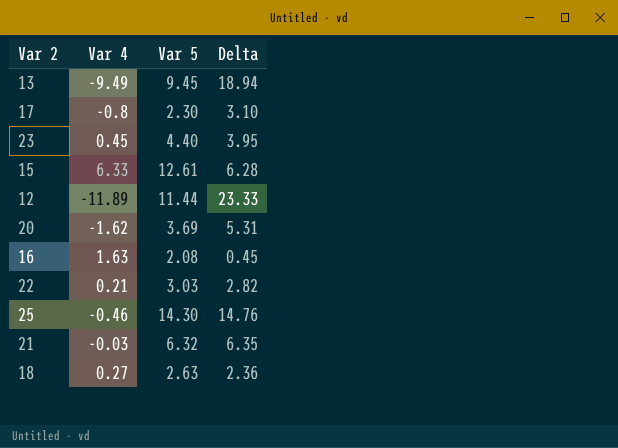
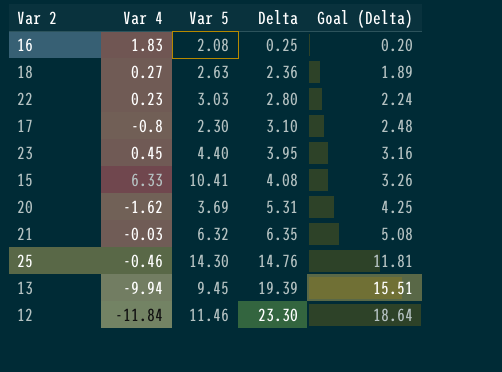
row order: none -> Delta ascending
column Goal (Delta) | formula: none -> [Delta] * 0.8
16 | Var 4: 1.63 -> 1.83
16 | Delta: 0.45 -> 0.25
22 | Var 4: 0.21 -> 0.23
22 | Delta: 2.82 -> 2.80
15 | Var 5: 12.61 -> 10.41
15 | Delta: 6.28 -> 4.08
13 | Var 4: -9.49 -> -9.94
13 | Delta: 18.94 -> 19.39
12 | Var 4: -11.89 -> -11.84
12 | Var 5: 11.44 -> 11.46
12 | Delta: 23.33 -> 23.30

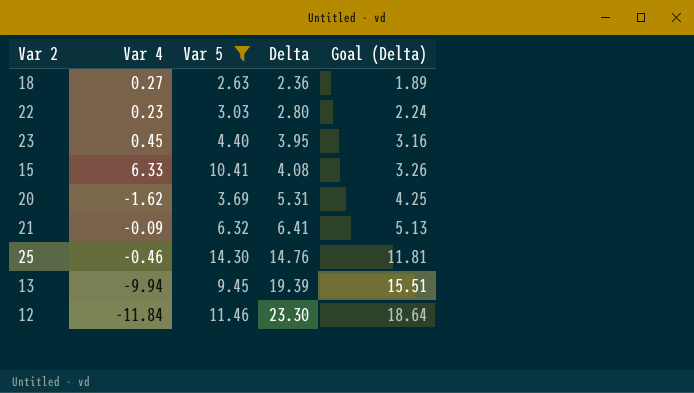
filter: none -> Var 5 >= 2.63
21 | Var 4: -0.03 -> -0.09
21 | Delta: 6.35 -> 6.41
21 | Goal (Delta): 5.08 -> 5.13

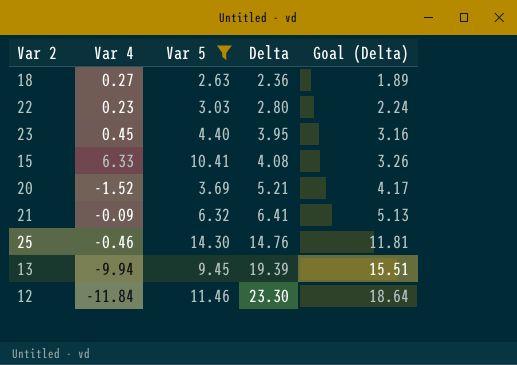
20 | Var 4: -1.62 -> -1.52
20 | Delta: 5.31 -> 5.21
20 | Goal (Delta): 4.25 -> 4.17

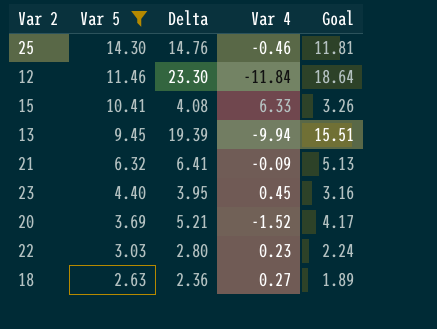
row order: Delta ascending -> Var 5 descending
column Var 4 | position: 2 -> 4
column name: Goal (Delta) -> Goal

